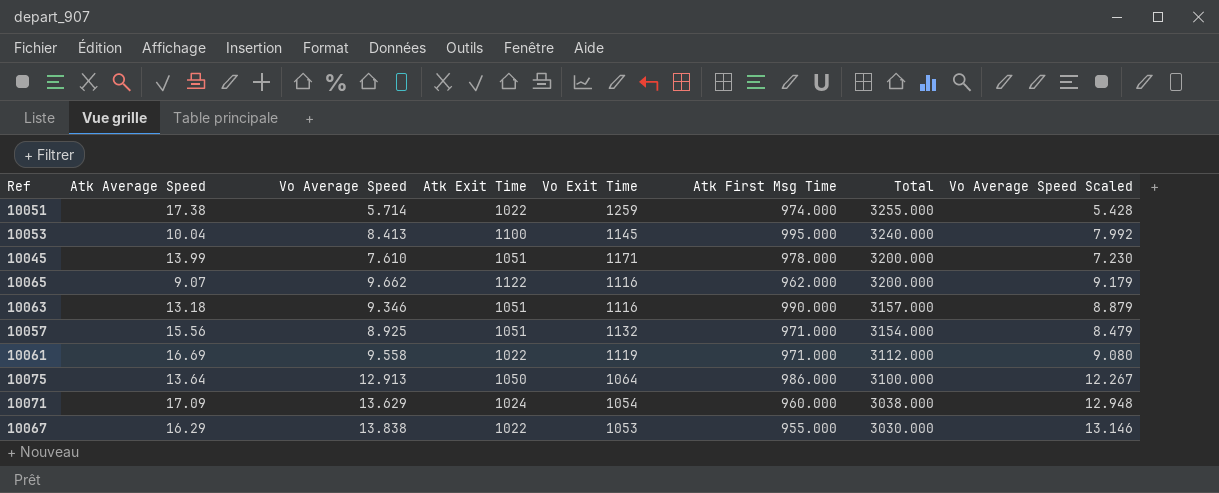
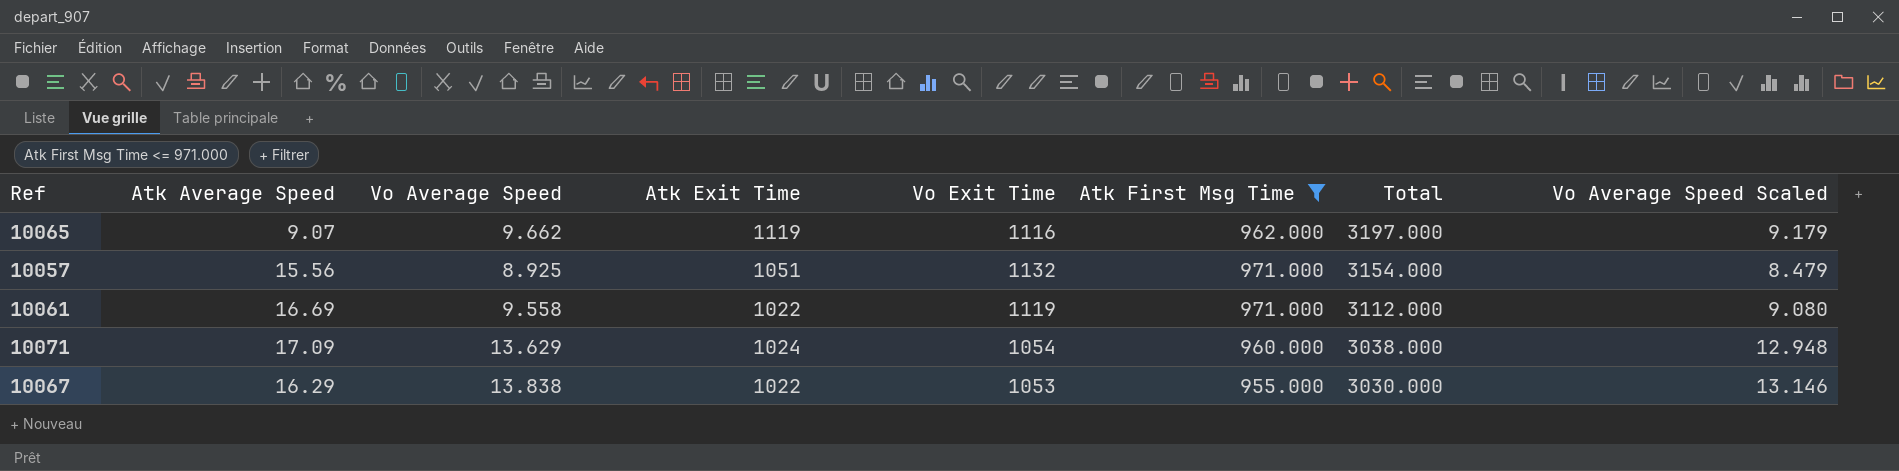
filter: none -> Atk First Msg Time <= 971.000
10065 | Atk Exit Time: 1122 -> 1119
10065 | Total: 3200.000 -> 3197.000

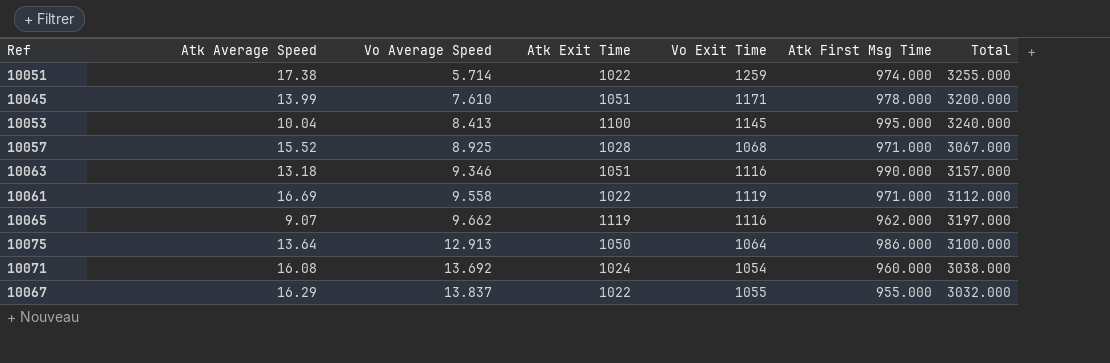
filter: Atk First Msg Time <= 971.000 -> none
row order: Total descending -> Vo Average Speed ascending
column Vo Average Speed Scaled | formula: [Vo Average Speed] * 0.95 -> none
10057 | Atk Average Speed: 15.56 -> 15.52
10057 | Atk Exit Time: 1051 -> 1028
10057 | Vo Exit Time: 1132 -> 1068
10057 | Total: 3154.000 -> 3067.000
10071 | Atk Average Speed: 17.09 -> 16.08
10071 | Vo Average Speed: 13.629 -> 13.692
10067 | Vo Average Speed: 13.838 -> 13.837
10067 | Vo Exit Time: 1053 -> 1055
10067 | Total: 3030.000 -> 3032.000

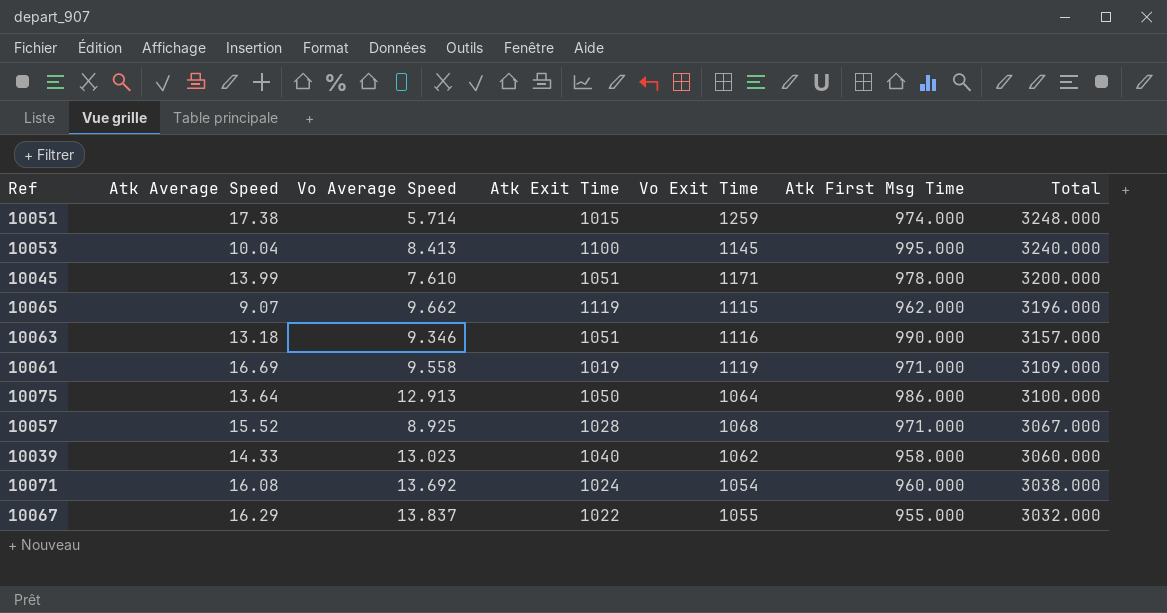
row order: Vo Average Speed ascending -> Total descending
10051 | Atk Exit Time: 1022 -> 1015
10051 | Total: 3255.000 -> 3248.000
10065 | Vo Exit Time: 1116 -> 1115
10065 | Total: 3197.000 -> 3196.000
10061 | Atk Exit Time: 1022 -> 1019
10061 | Total: 3112.000 -> 3109.000
row 10039: none -> 14.33 | 13.023 | 1040 | 1062 | 958.000 | 3060.000

